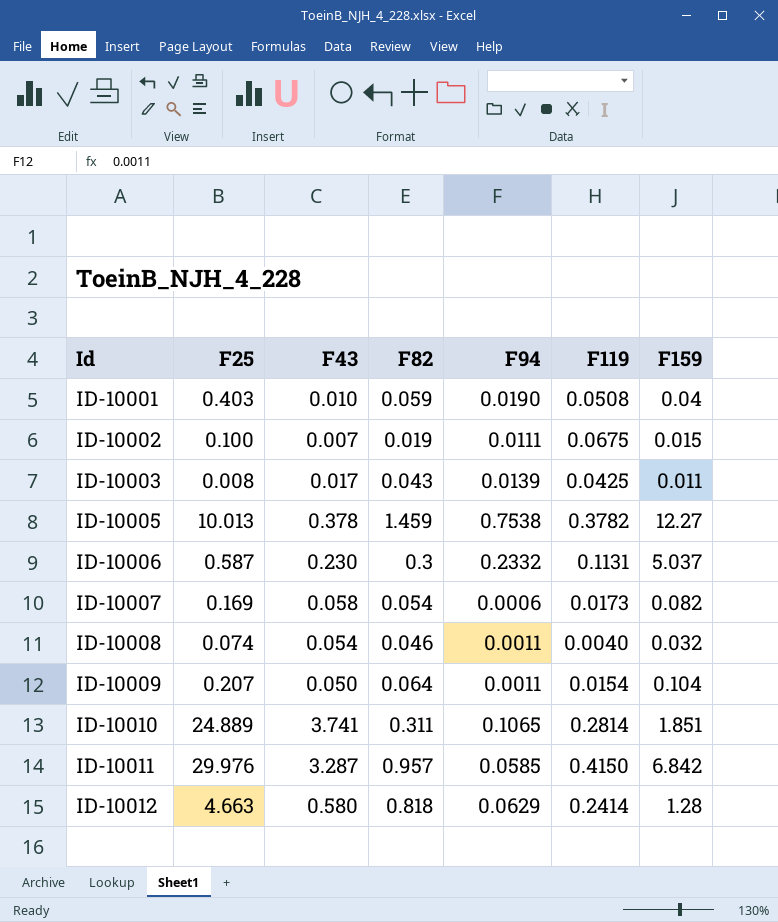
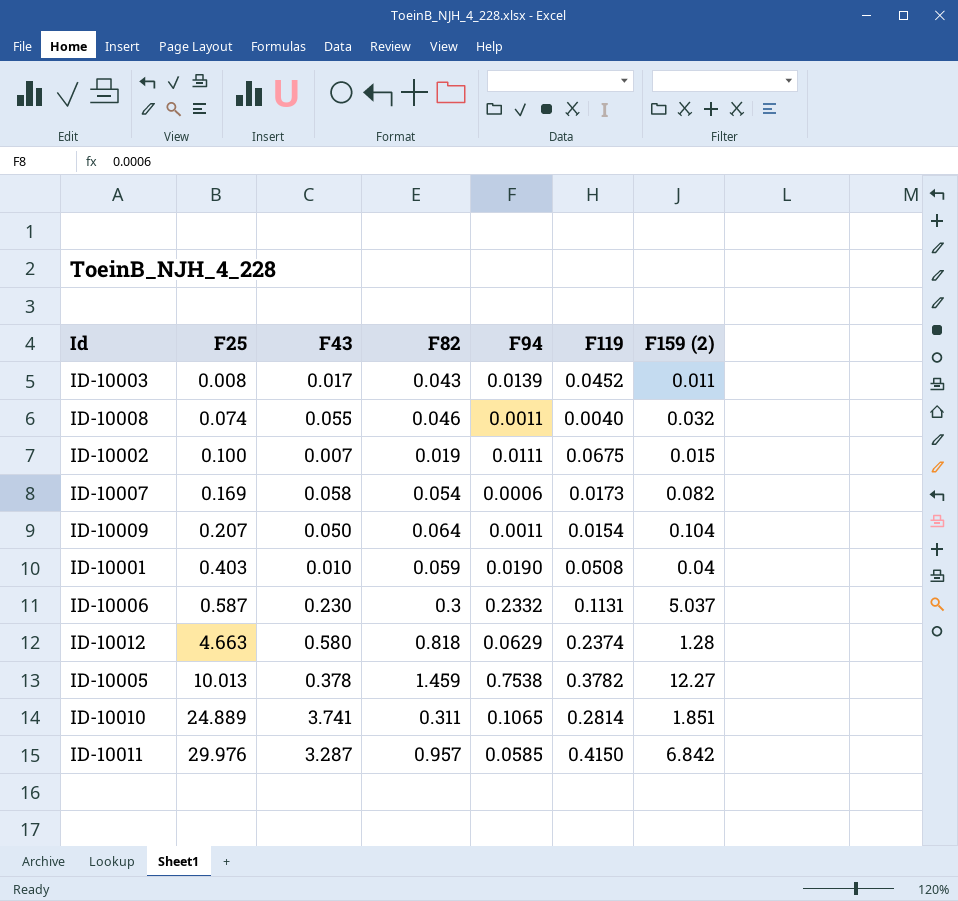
row order: Id ascending -> F25 ascending
column name: F159 -> F159 (2)
ID-10003 | F119: 0.0425 -> 0.0452
ID-10008 | F43: 0.054 -> 0.055
ID-10012 | F119: 0.2414 -> 0.2374

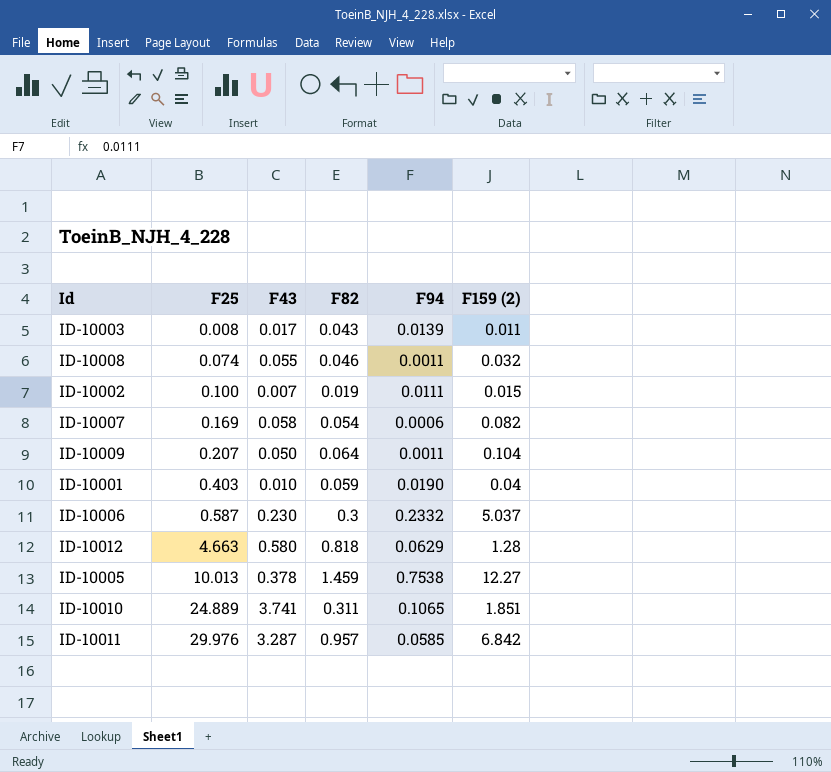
column F119 | position: 6 -> none

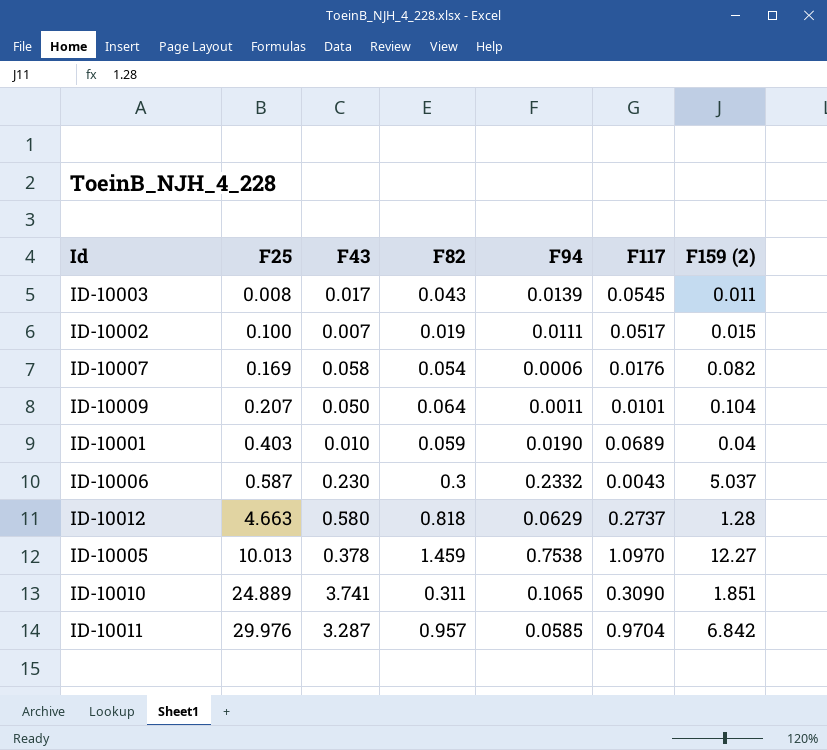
column F117 | position: none -> 6
row ID-10008: 0.074 | 0.055 | 0.046 | 0.0011 | 0.032 -> none

